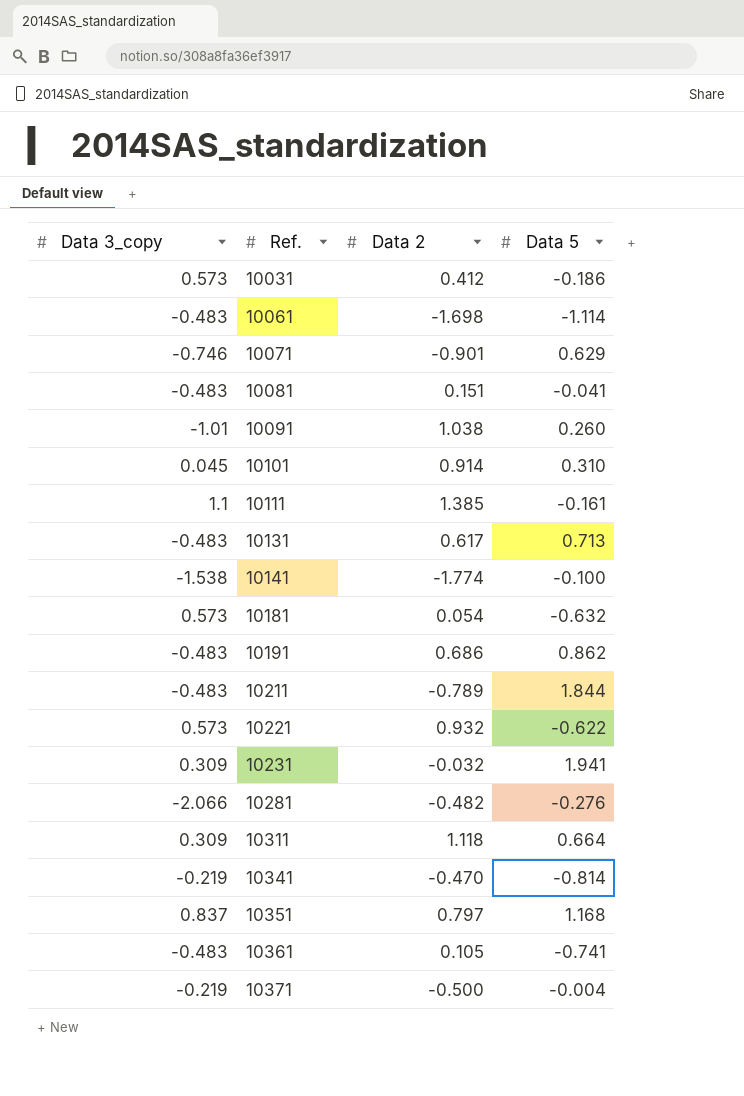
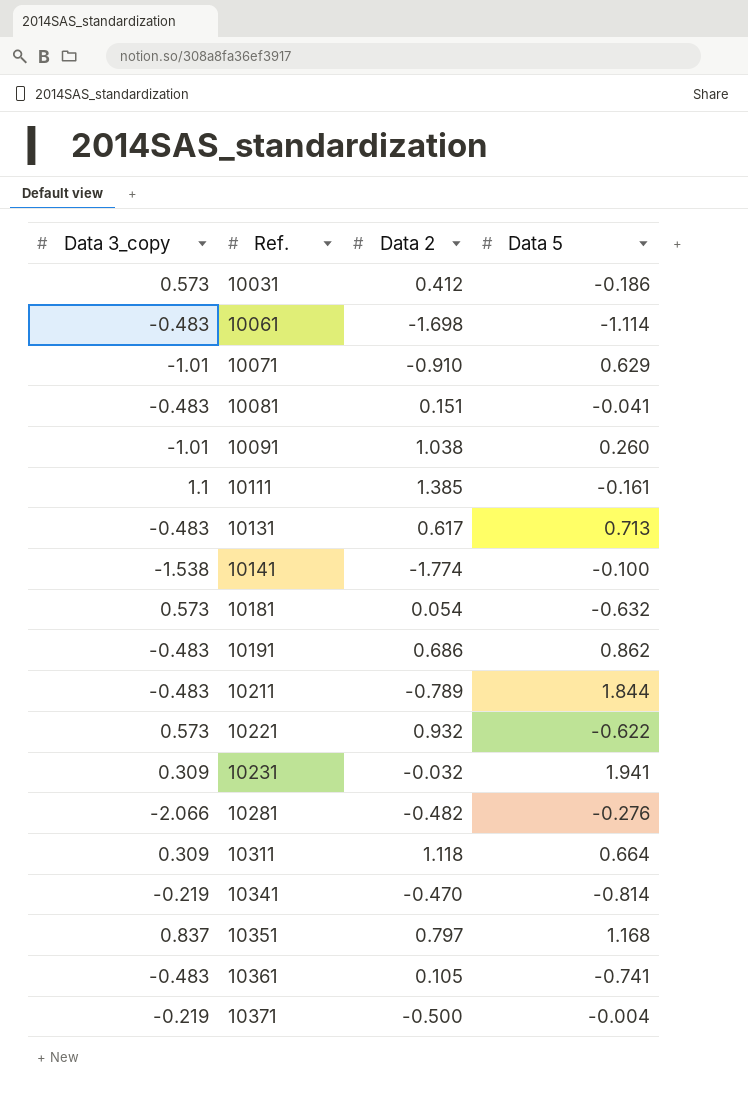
row 10101: 0.045 | 0.914 | 0.310 -> none
10071 | Data 3_copy: -0.746 -> -1.01
10071 | Data 2: -0.901 -> -0.910

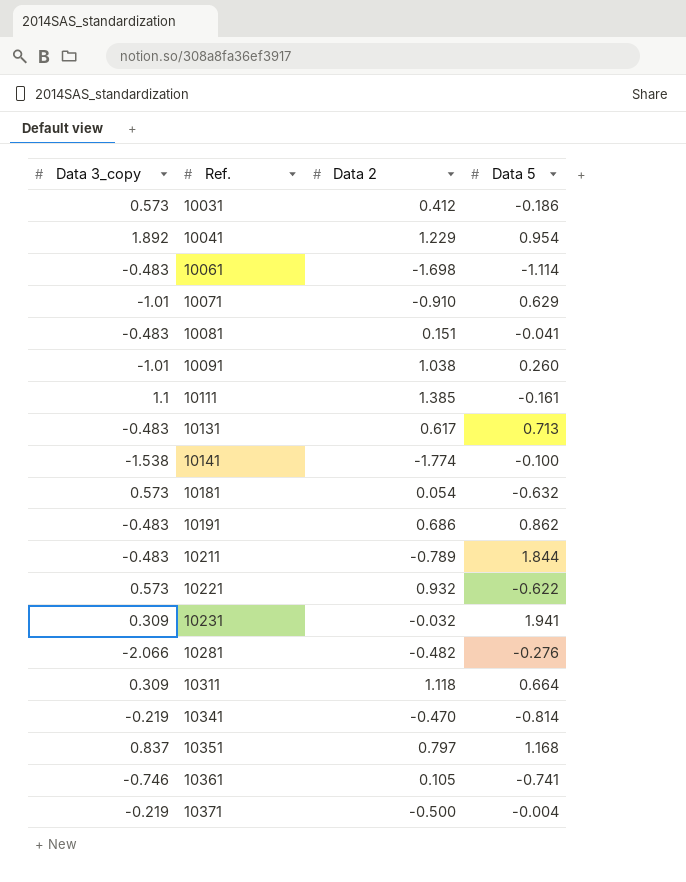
row 10041: none -> 1.892 | 1.229 | 0.954
10361 | Data 3_copy: -0.483 -> -0.746

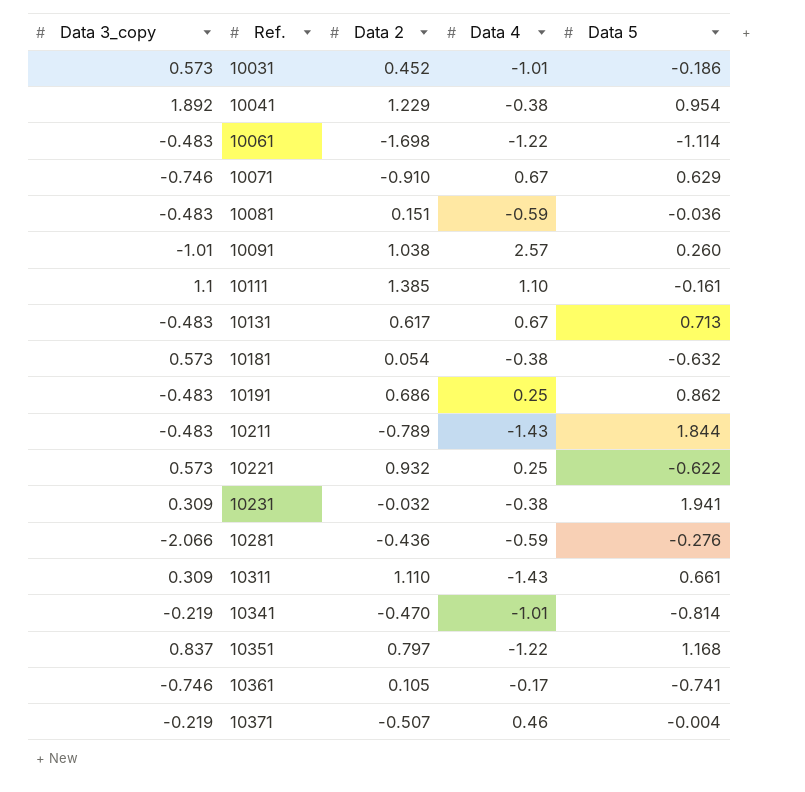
column Data 4 | position: none -> 4
row 10141: -1.538 | -1.774 | -0.100 -> none
10031 | Data 2: 0.412 -> 0.452
10071 | Data 3_copy: -1.01 -> -0.746
10081 | Data 5: -0.041 -> -0.036
10281 | Data 2: -0.482 -> -0.436
10311 | Data 2: 1.118 -> 1.110
10311 | Data 5: 0.664 -> 0.661
10371 | Data 2: -0.500 -> -0.507

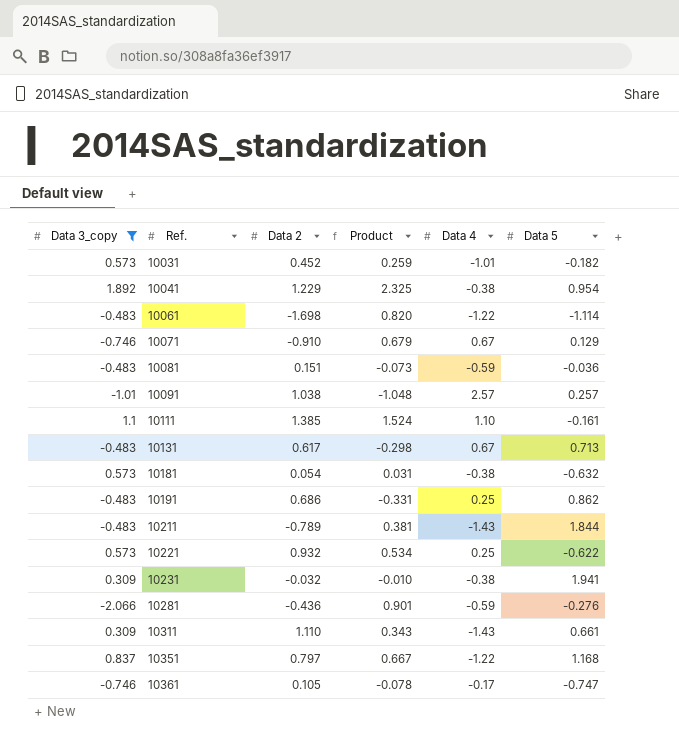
filter: none -> Data 3_copy != -0.219
column Product | formula: none -> [Data 3_copy] * [Data 2]
10031 | Data 5: -0.186 -> -0.182
10071 | Data 5: 0.629 -> 0.129
10091 | Data 5: 0.260 -> 0.257
10361 | Data 5: -0.741 -> -0.747

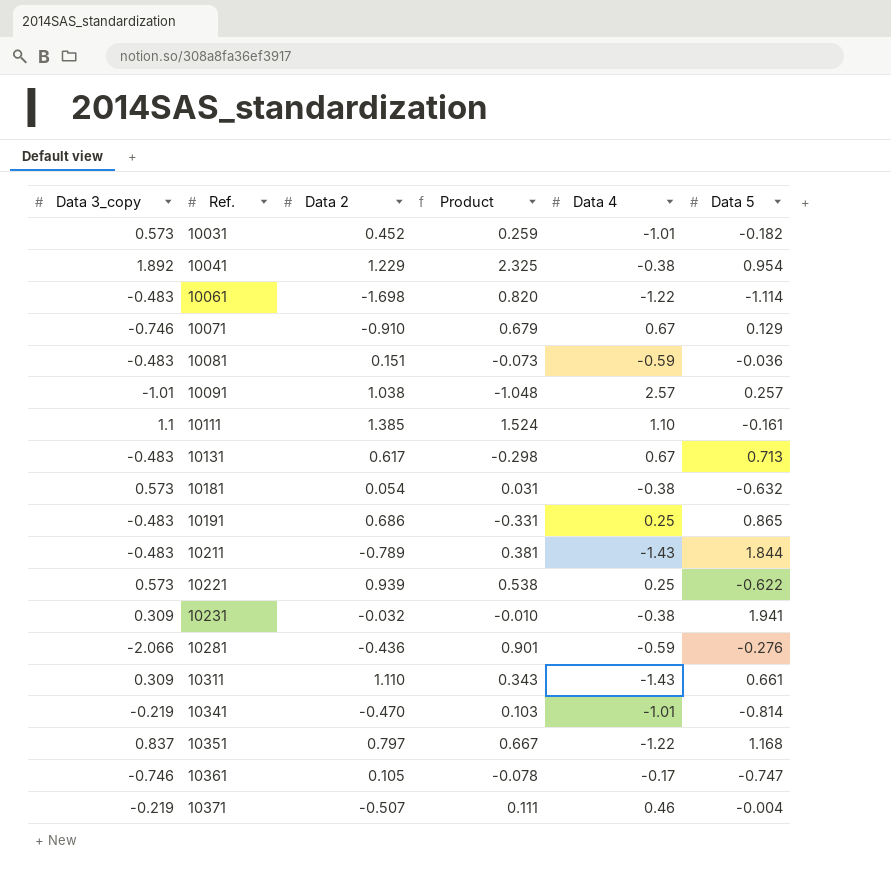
filter: Data 3_copy != -0.219 -> none
10191 | Data 5: 0.862 -> 0.865
10221 | Data 2: 0.932 -> 0.939
10221 | Product: 0.534 -> 0.538

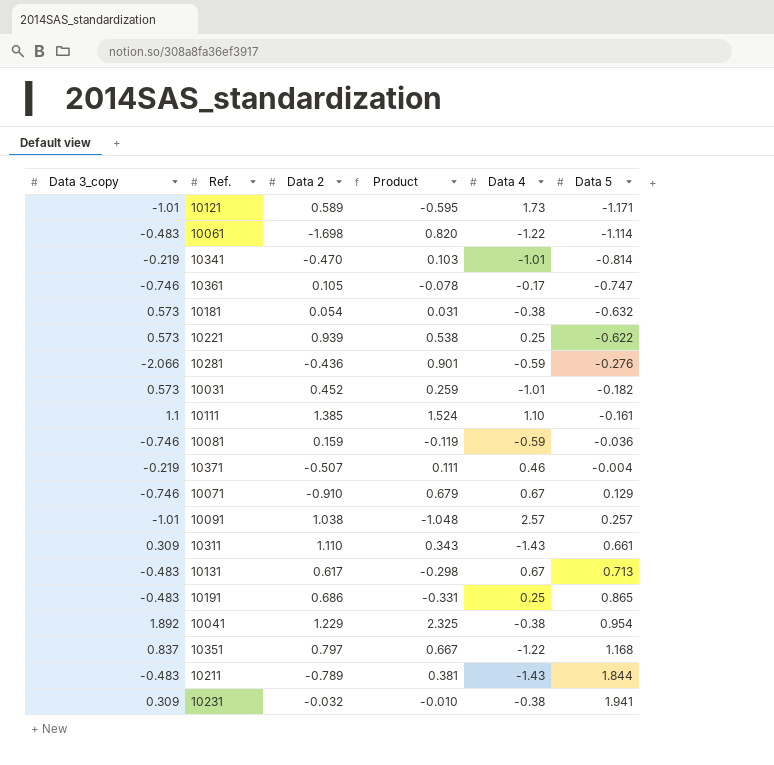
row order: Ref. ascending -> Data 5 ascending
row 10121: none -> -1.01 | 0.589 | -0.595 | 1.73 | -1.171
10081 | Data 3_copy: -0.483 -> -0.746
10081 | Data 2: 0.151 -> 0.159
10081 | Product: -0.073 -> -0.119

